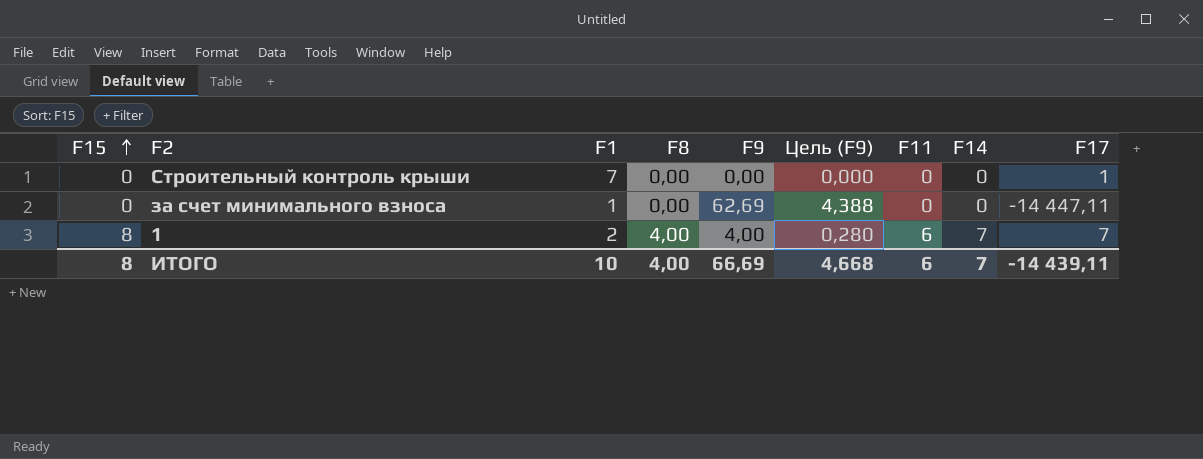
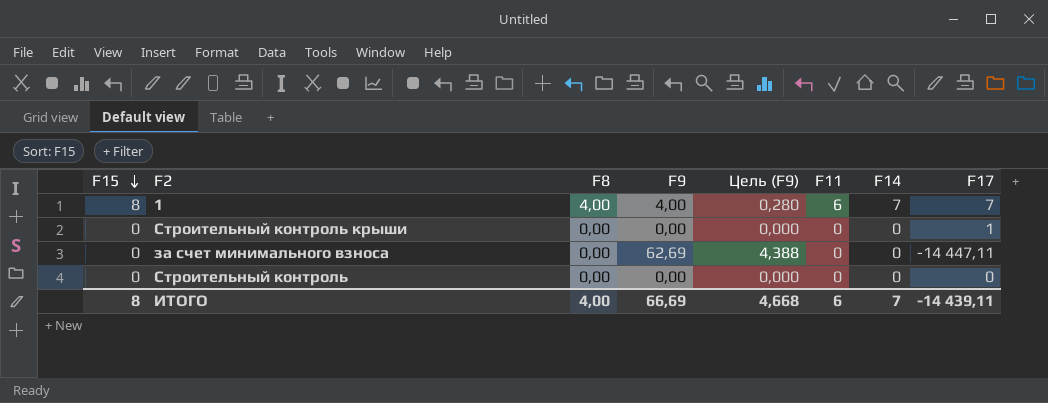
row order: F15 ascending -> F15 descending
column F1 | position: 3 -> none
row Строительный контроль: none -> 0 | 0,00 | 0,00 | 0,000 | 0 | 0 | 0

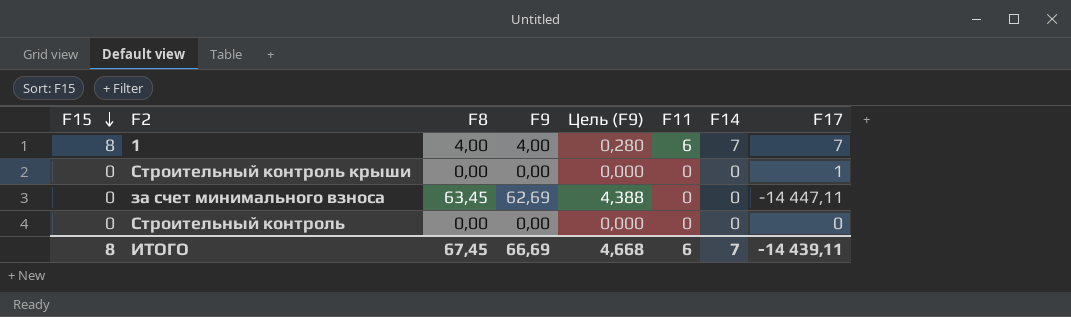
за счет минимального взноса | F8: 0,00 -> 63,45
ИТОГО | F8: 4,00 -> 67,45

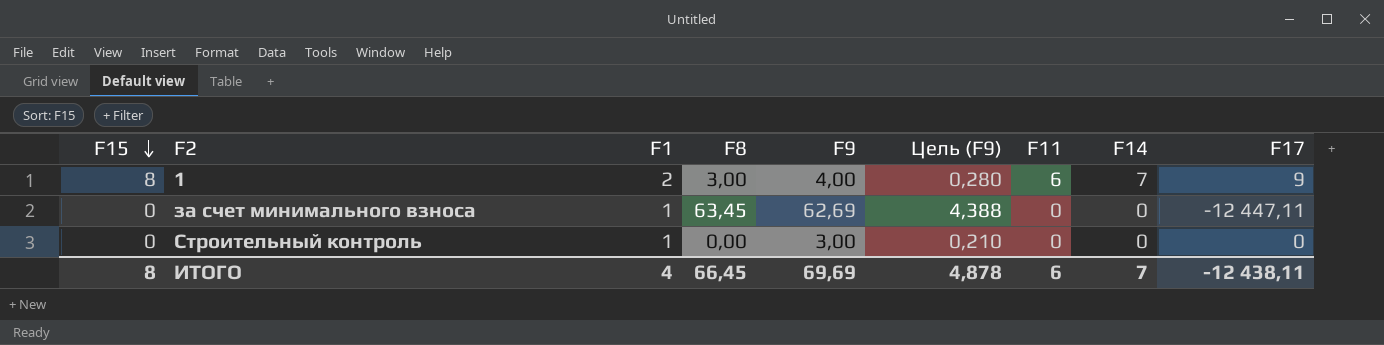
column F1 | position: none -> 3
row Строительный контроль крыши: 0 | 0,00 | 0,00 | 0,000 | 0 | 0 | 1 -> none
1 | F8: 4,00 -> 3,00
1 | F17: 7 -> 9
за счет минимального взноса | F17: -14 447,11 -> -12 447,11
Строительный контроль | F9: 0,00 -> 3,00
Строительный контроль | Цель (F9): 0,000 -> 0,210
ИТОГО | F8: 67,45 -> 66,45
ИТОГО | F9: 66,69 -> 69,69
ИТОГО | Цель (F9): 4,668 -> 4,878
ИТОГО | F17: -14 439,11 -> -12 438,11

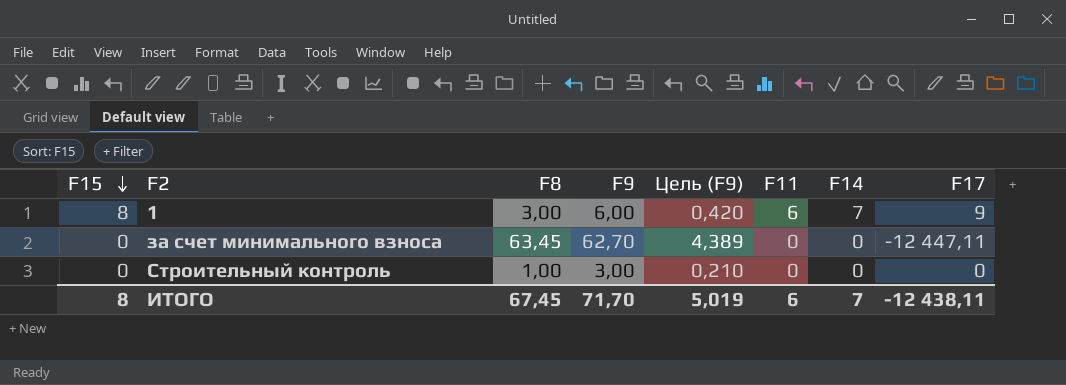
column F1 | position: 3 -> none
1 | F9: 4,00 -> 6,00
1 | Цель (F9): 0,280 -> 0,420
за счет минимального взноса | F9: 62,69 -> 62,70
за счет минимального взноса | Цель (F9): 4,388 -> 4,389
Строительный контроль | F8: 0,00 -> 1,00
ИТОГО | F8: 66,45 -> 67,45
ИТОГО | F9: 69,69 -> 71,70
ИТОГО | Цель (F9): 4,878 -> 5,019

